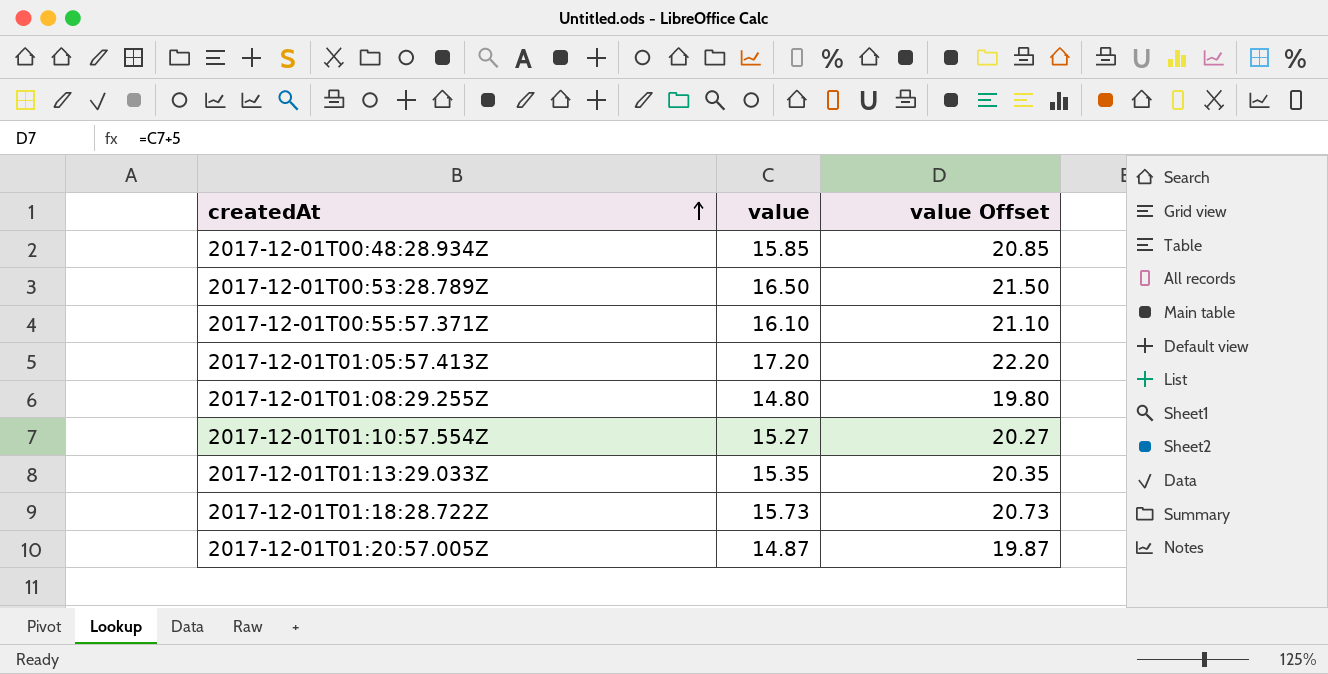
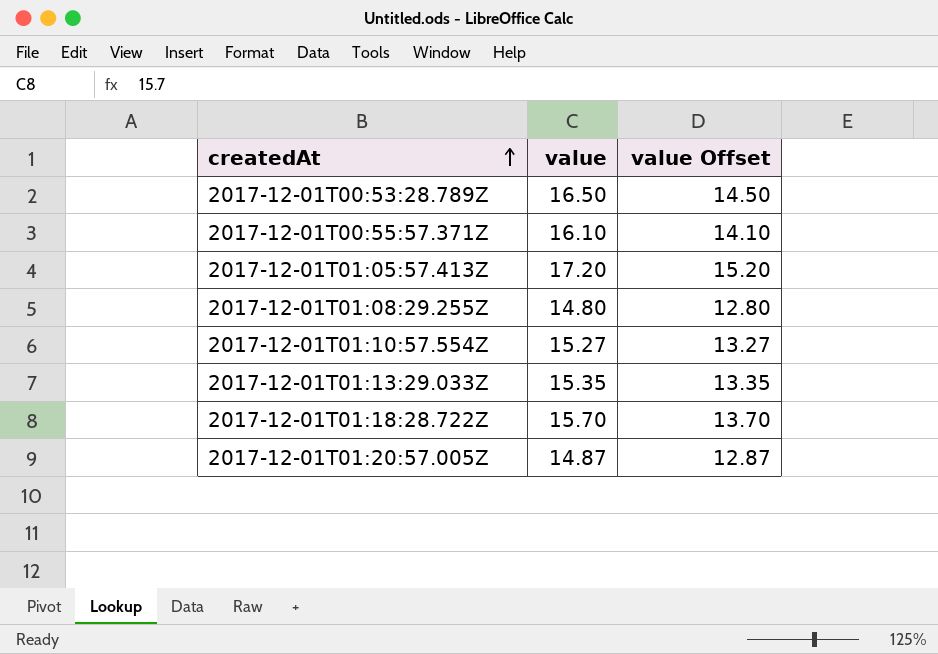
column value Offset | formula: [value] + 5 -> [value] - 2
row 2017-12-01T00:48:28.934Z: 15.85 | 20.85 -> none
2017-12-01T01:18:28.722Z | value: 15.73 -> 15.70

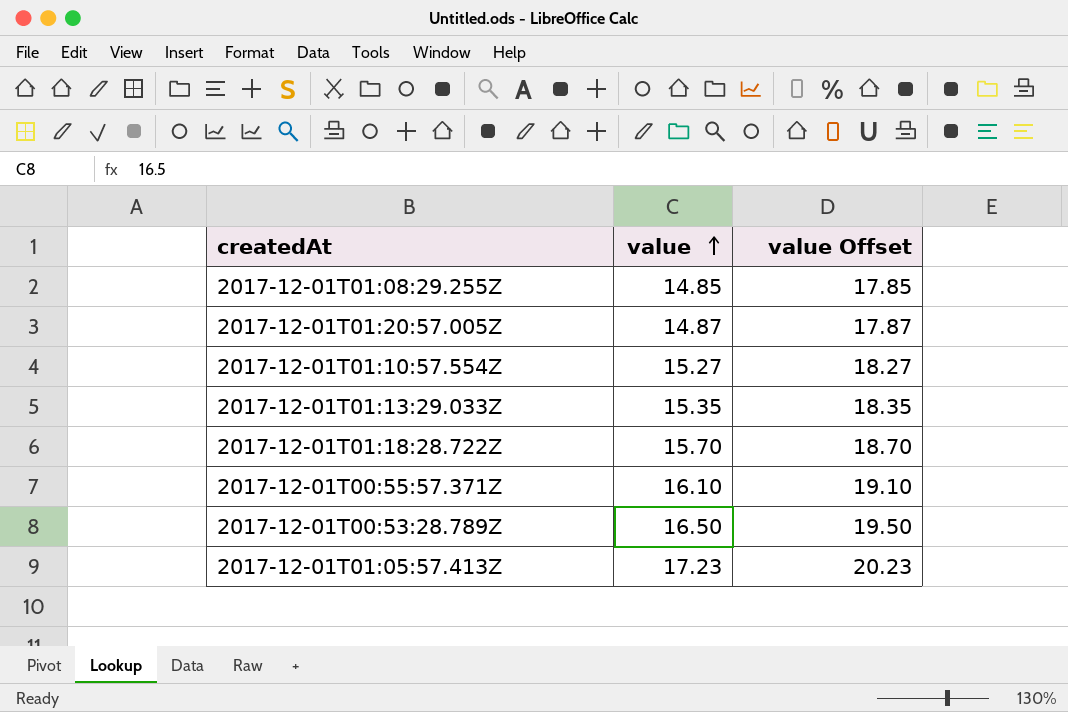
row order: createdAt ascending -> value ascending
column value Offset | formula: [value] - 2 -> [value] + 3
2017-12-01T01:08:29.255Z | value: 14.80 -> 14.85
2017-12-01T01:05:57.413Z | value: 17.20 -> 17.23

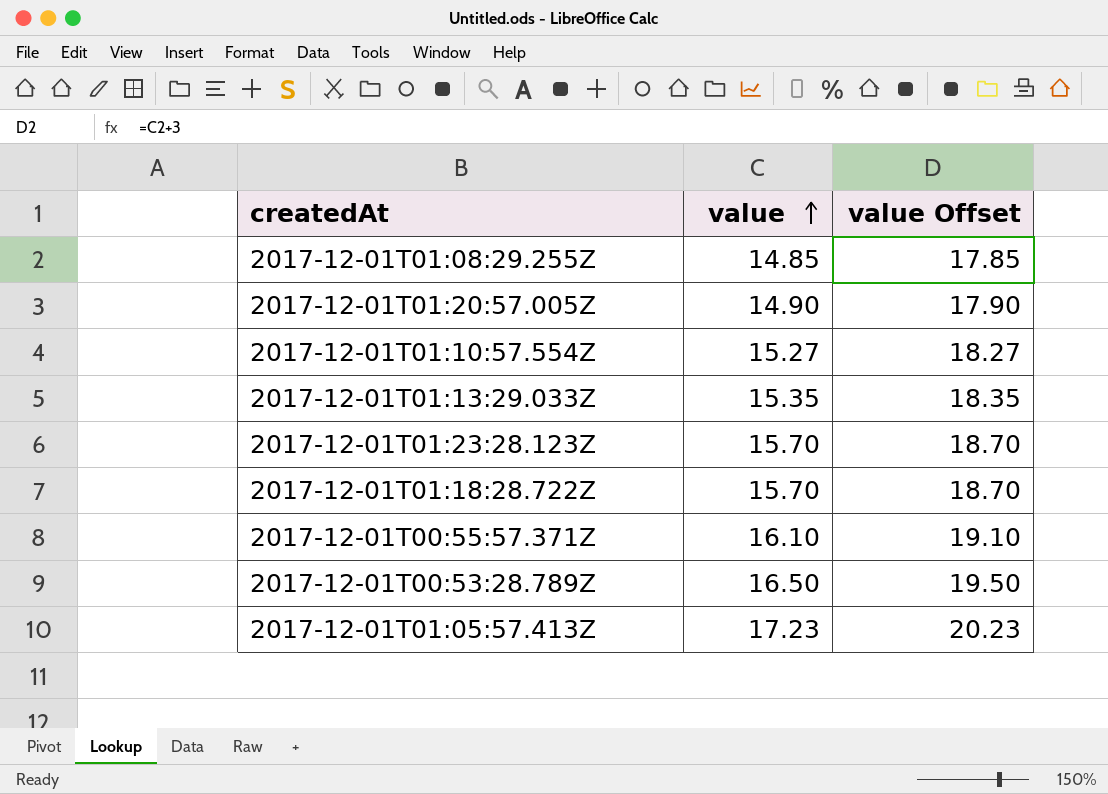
2017-12-01T01:20:57.005Z | value: 14.87 -> 14.90
2017-12-01T01:20:57.005Z | value Offset: 17.87 -> 17.90
row 2017-12-01T01:23:28.123Z: none -> 15.70 | 18.70

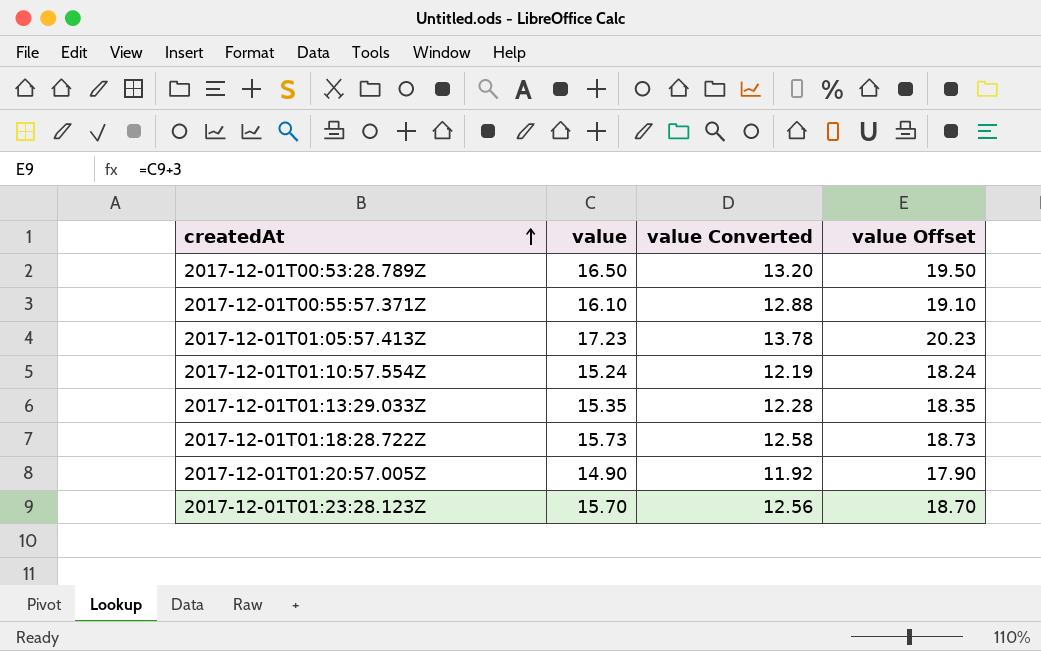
row order: value ascending -> createdAt ascending
column value Converted | formula: none -> [value] * 0.8
row 2017-12-01T01:08:29.255Z: 14.85 | 17.85 -> none
2017-12-01T01:10:57.554Z | value: 15.27 -> 15.24
2017-12-01T01:10:57.554Z | value Offset: 18.27 -> 18.24
2017-12-01T01:18:28.722Z | value: 15.70 -> 15.73
2017-12-01T01:18:28.722Z | value Offset: 18.70 -> 18.73

